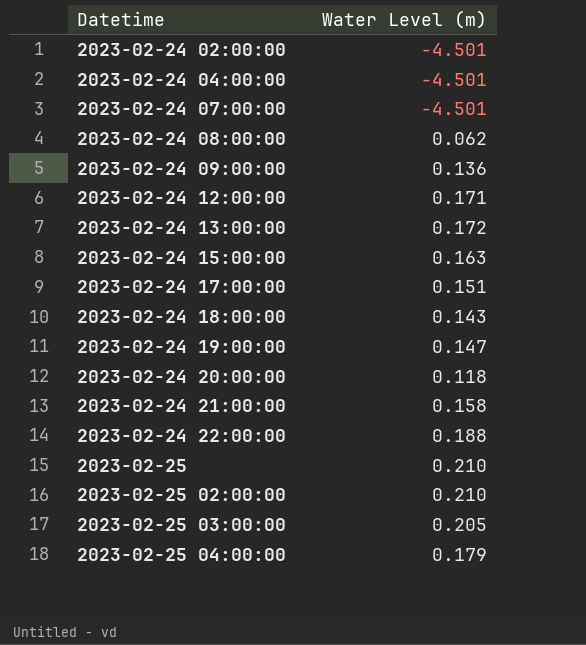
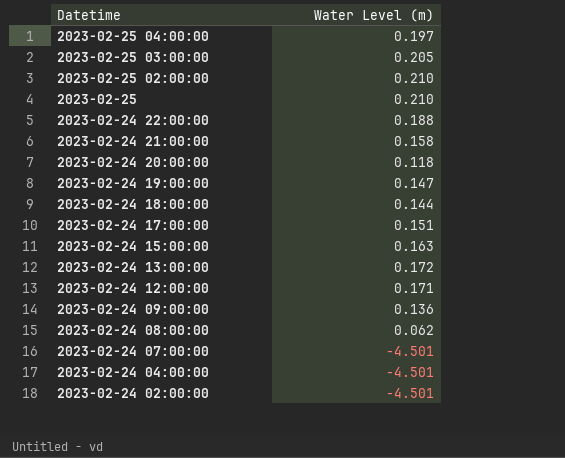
row order: Datetime ascending -> Datetime descending
2023-02-25 04:00:00 | Water Level (m): 0.179 -> 0.197
2023-02-24 18:00:00 | Water Level (m): 0.143 -> 0.144

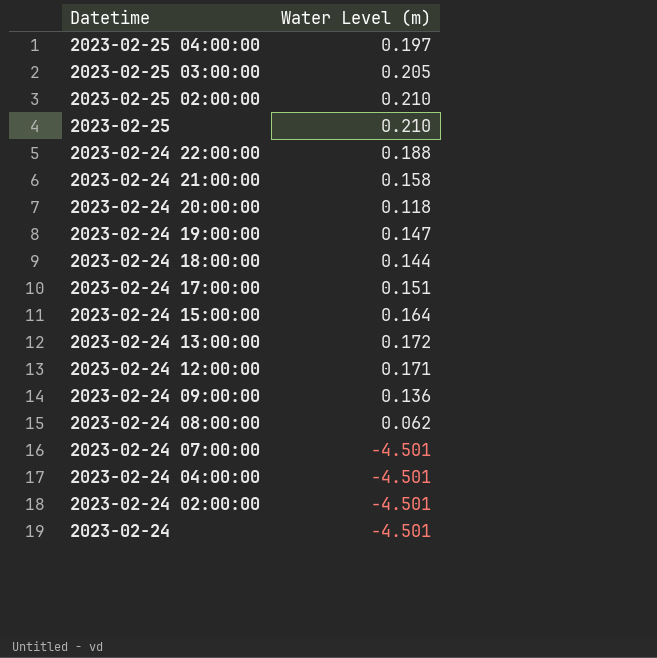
2023-02-24 15:00:00 | Water Level (m): 0.163 -> 0.164
row 2023-02-24: none -> -4.501

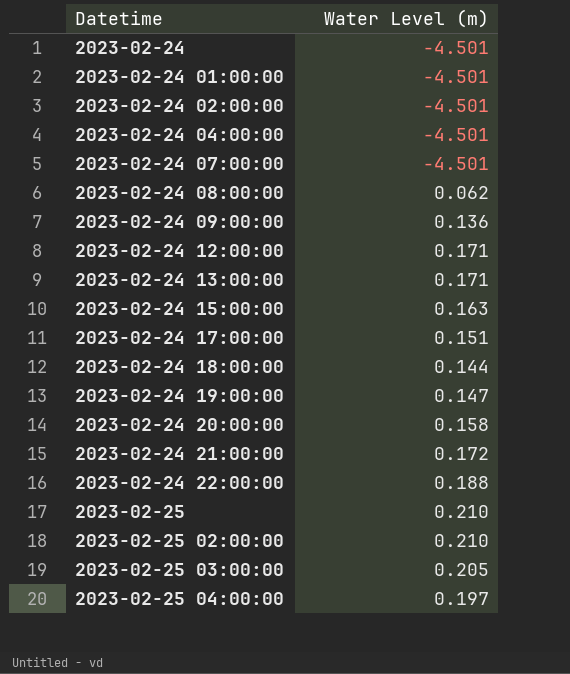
row order: Datetime descending -> Datetime ascending
row 2023-02-24 01:00:00: none -> -4.501
2023-02-24 13:00:00 | Water Level (m): 0.172 -> 0.171
2023-02-24 15:00:00 | Water Level (m): 0.164 -> 0.163
2023-02-24 20:00:00 | Water Level (m): 0.118 -> 0.158
2023-02-24 21:00:00 | Water Level (m): 0.158 -> 0.172

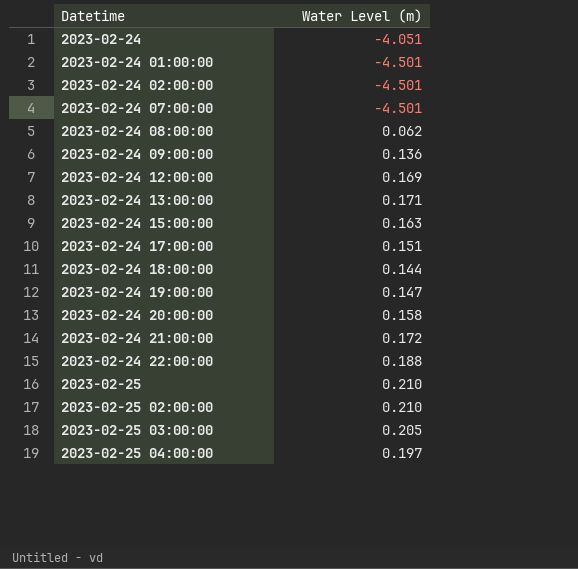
row 2023-02-24 04:00:00: -4.501 -> none
2023-02-24 | Water Level (m): -4.501 -> -4.051
2023-02-24 12:00:00 | Water Level (m): 0.171 -> 0.169

